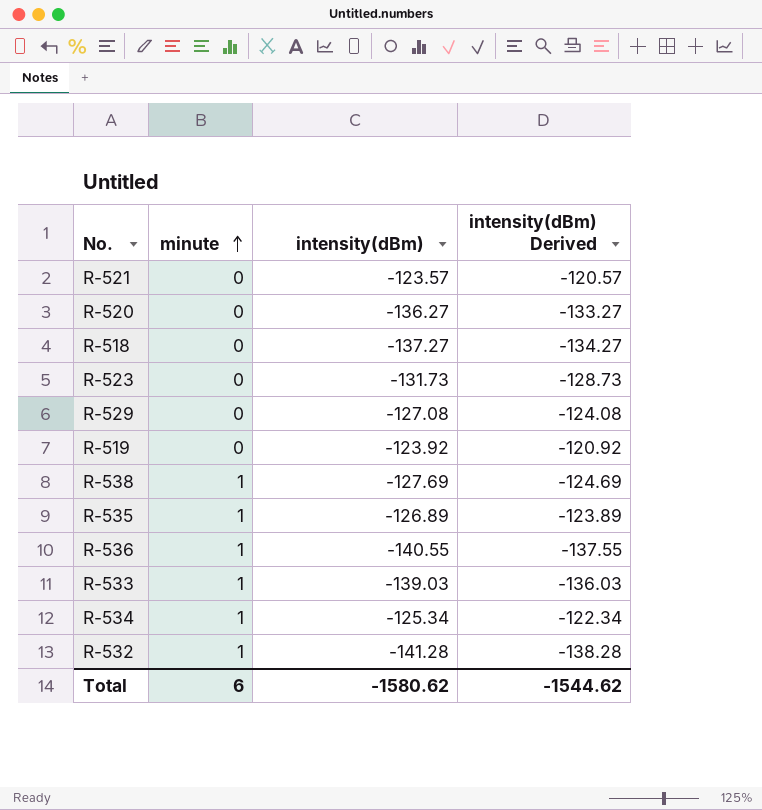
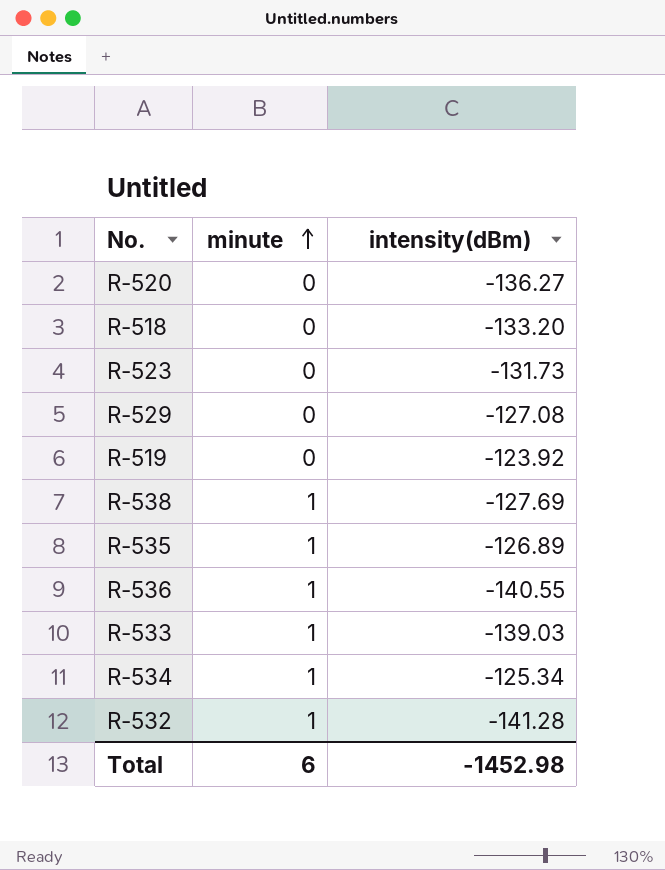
column intensity(dBm) Derived | formula: [intensity(dBm)] + 3 -> none
row R-521: 0 | -123.57 | -120.57 -> none
R-518 | intensity(dBm): -137.27 -> -133.20
Total | intensity(dBm): -1580.62 -> -1452.98

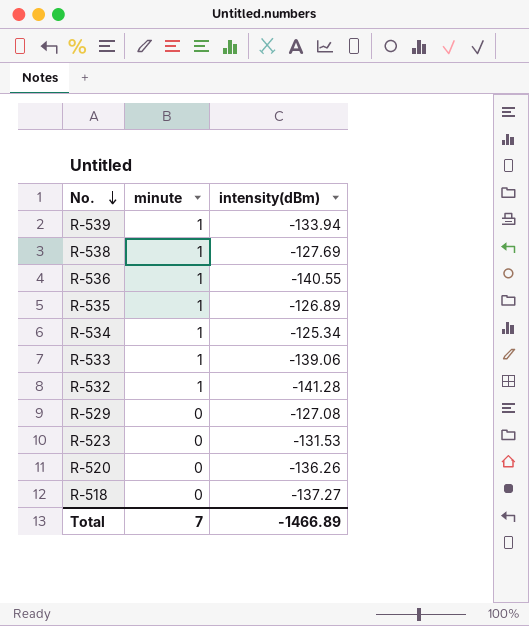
row order: minute ascending -> No. descending
row R-519: 0 | -123.92 -> none
row R-539: none -> 1 | -133.94
R-533 | intensity(dBm): -139.03 -> -139.06
R-523 | intensity(dBm): -131.73 -> -131.53
R-520 | intensity(dBm): -136.27 -> -136.26
R-518 | intensity(dBm): -133.20 -> -137.27
Total | minute: 6 -> 7
Total | intensity(dBm): -1452.98 -> -1466.89

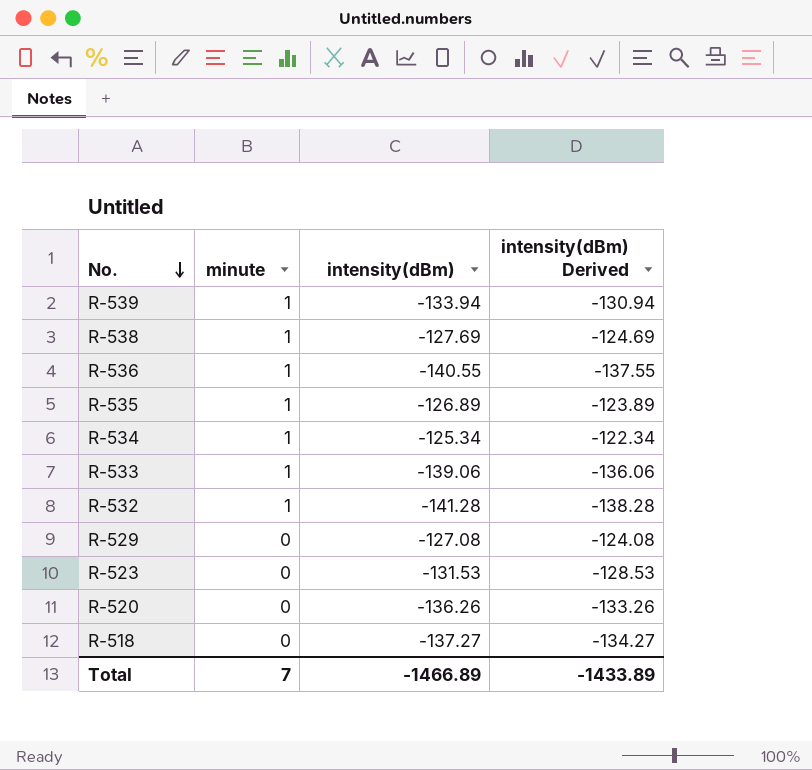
column intensity(dBm) Derived | formula: none -> [intensity(dBm)] + 3

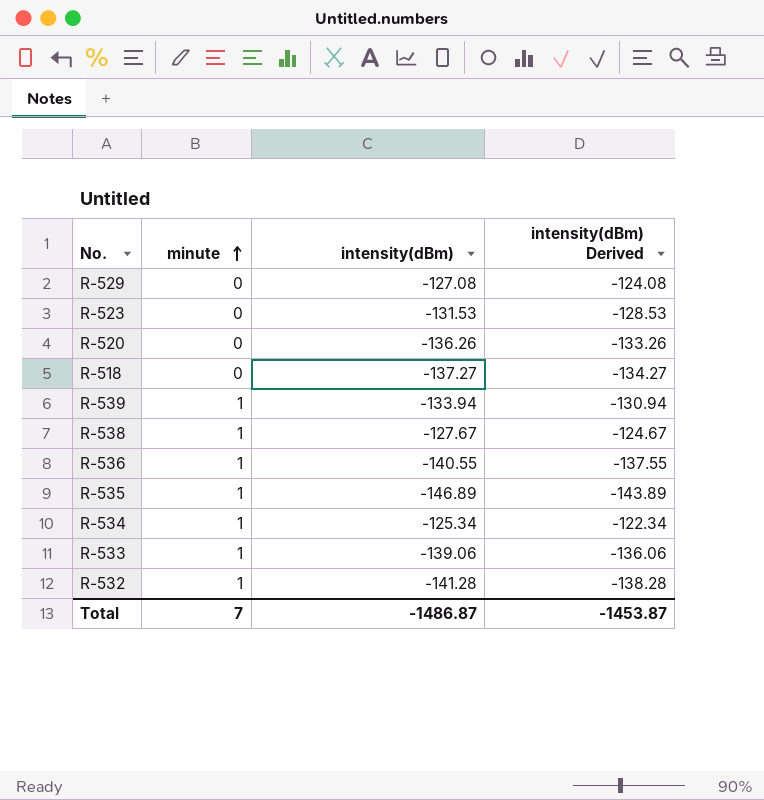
row order: No. descending -> minute ascending
R-538 | intensity(dBm): -127.69 -> -127.67
R-538 | intensity(dBm) Derived: -124.69 -> -124.67
R-535 | intensity(dBm): -126.89 -> -146.89
R-535 | intensity(dBm) Derived: -123.89 -> -143.89
Total | intensity(dBm): -1466.89 -> -1486.87
Total | intensity(dBm) Derived: -1433.89 -> -1453.87

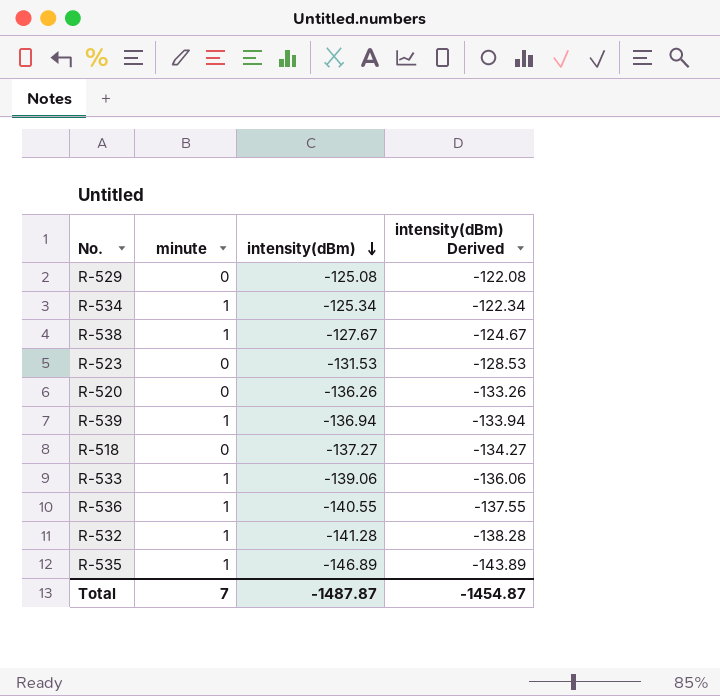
row order: minute ascending -> intensity(dBm) descending
R-529 | intensity(dBm): -127.08 -> -125.08
R-529 | intensity(dBm) Derived: -124.08 -> -122.08
R-539 | intensity(dBm): -133.94 -> -136.94
R-539 | intensity(dBm) Derived: -130.94 -> -133.94
Total | intensity(dBm): -1486.87 -> -1487.87
Total | intensity(dBm) Derived: -1453.87 -> -1454.87

